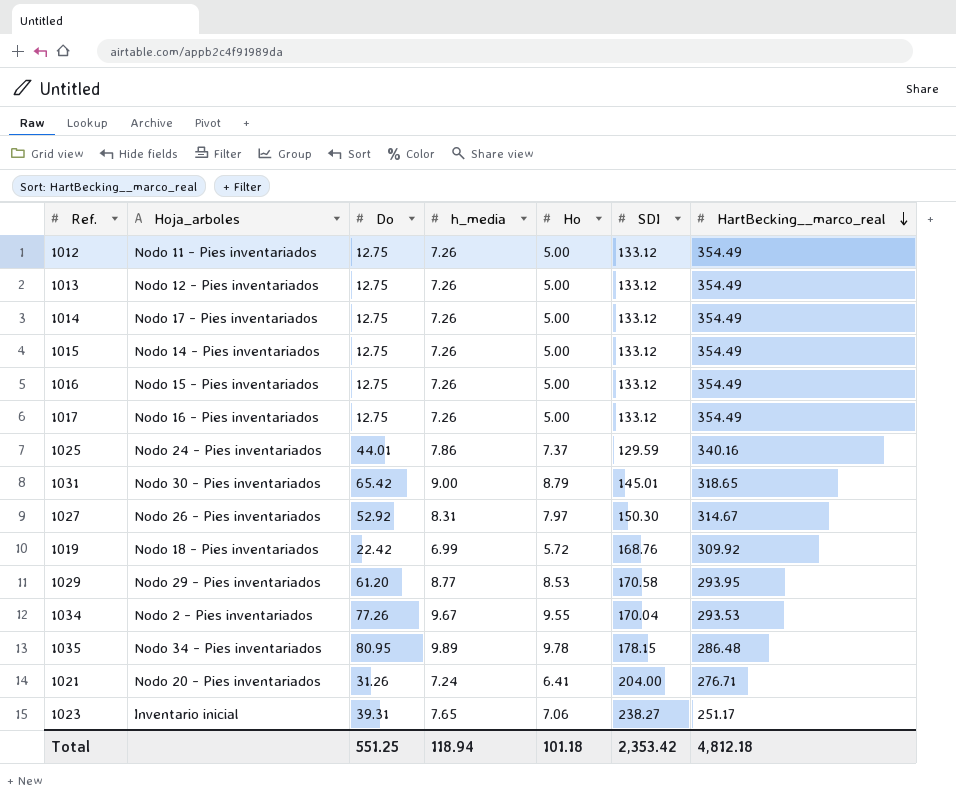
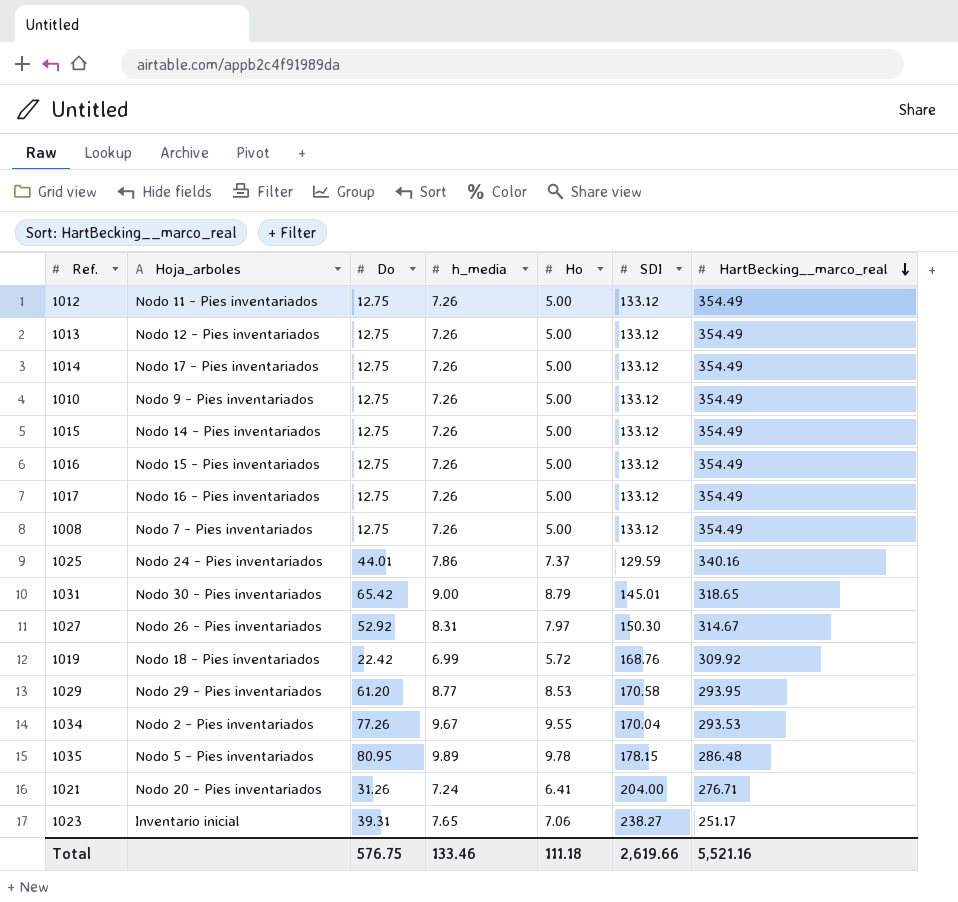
row 1010: none -> Nodo 9 - Pies inventariados | 12.75 | 7.26 | 5.00 | 133.12 | 354.49
row 1008: none -> Nodo 7 - Pies inventariados | 12.75 | 7.26 | 5.00 | 133.12 | 354.49
1035 | Hoja_arboles: Nodo 34 - Pies inventariados -> Nodo 5 - Pies inventariados
Total | Do: 551.25 -> 576.75
Total | h_media: 118.94 -> 133.46
Total | Ho: 101.18 -> 111.18
Total | SDI: 2,353.42 -> 2,619.66
Total | HartBecking__marco_real: 4,812.18 -> 5,521.16

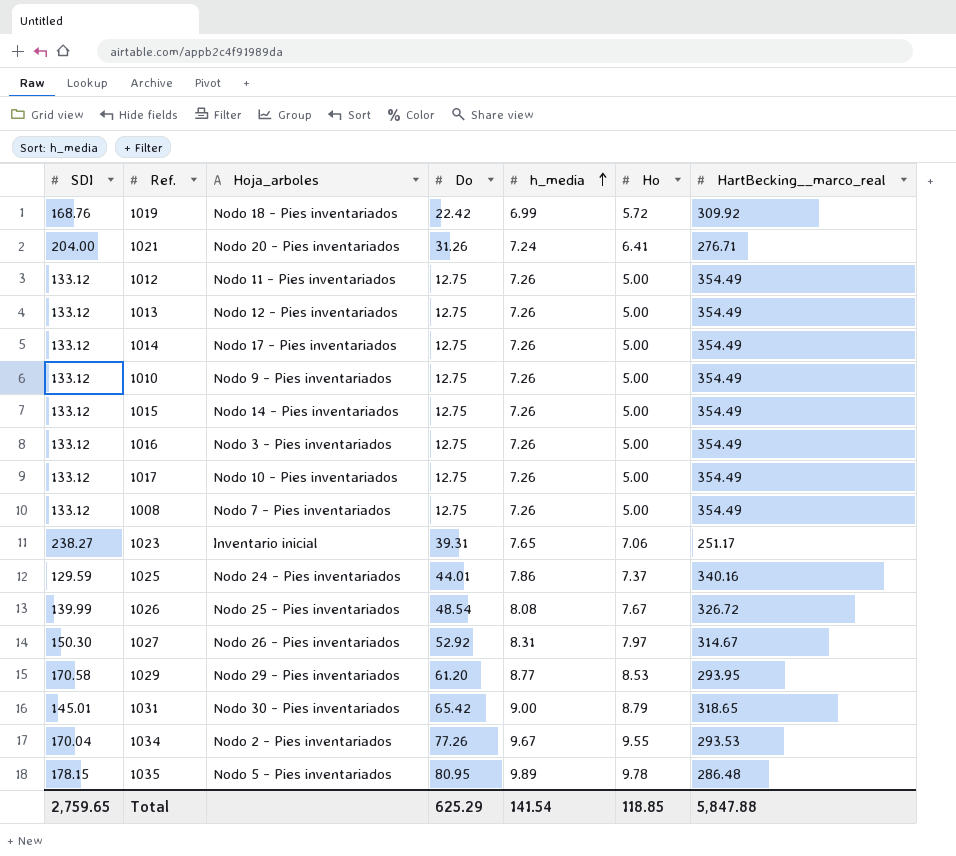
row order: HartBecking__marco_real descending -> h_media ascending
column SDI | position: 6 -> 1
1016 | Hoja_arboles: Nodo 15 - Pies inventariados -> Nodo 3 - Pies inventariados
1017 | Hoja_arboles: Nodo 16 - Pies inventariados -> Nodo 10 - Pies inventariados
row 1026: none -> 139.99 | Nodo 25 - Pies inventariados | 48.54 | 8.08 | 7.67 | 326.72
Total | SDI: 2,619.66 -> 2,759.65
Total | Do: 576.75 -> 625.29
Total | h_media: 133.46 -> 141.54
Total | Ho: 111.18 -> 118.85
Total | HartBecking__marco_real: 5,521.16 -> 5,847.88

